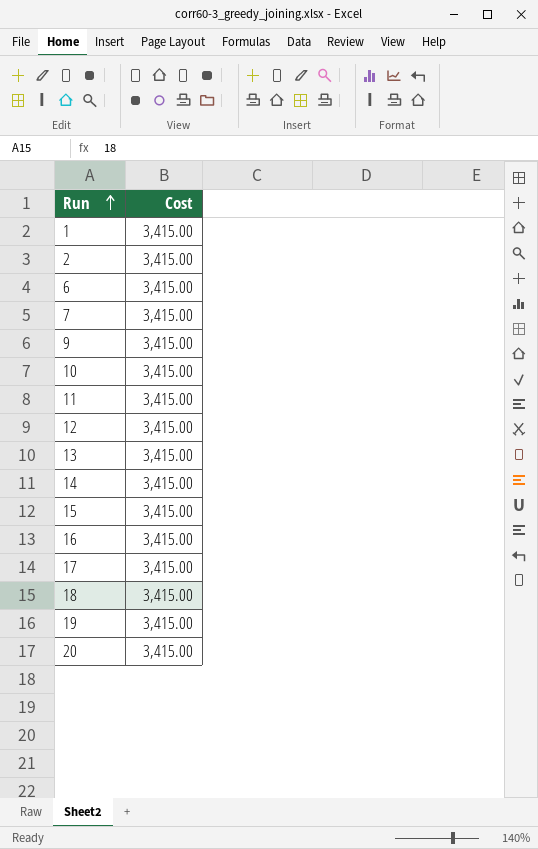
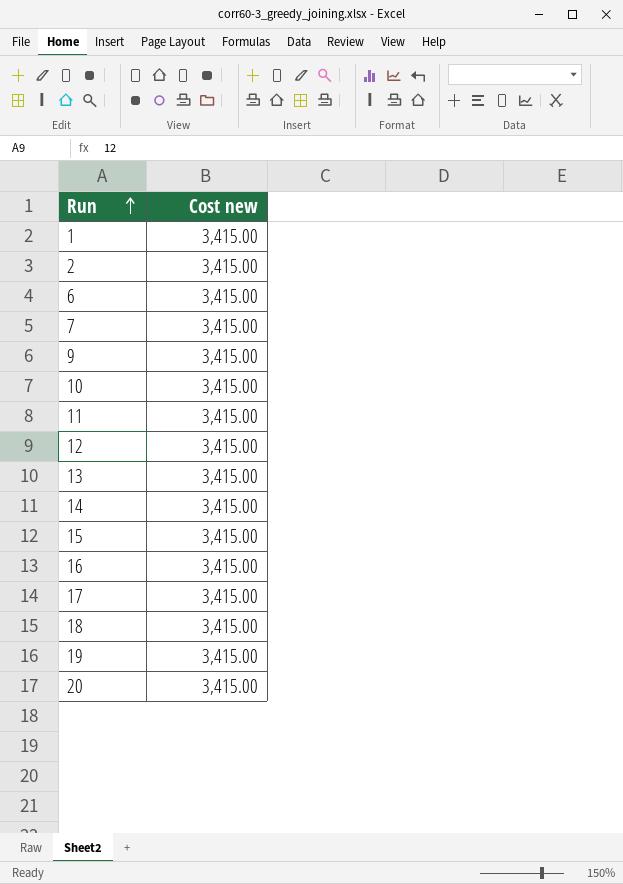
column name: Cost -> Cost new

